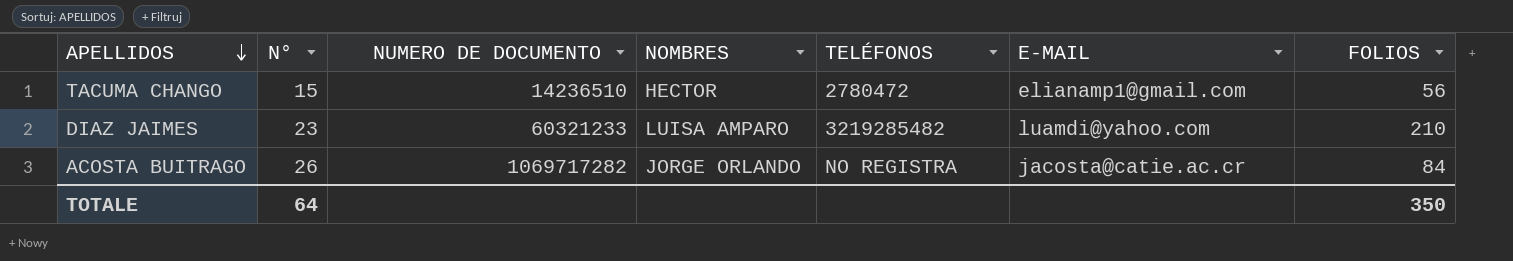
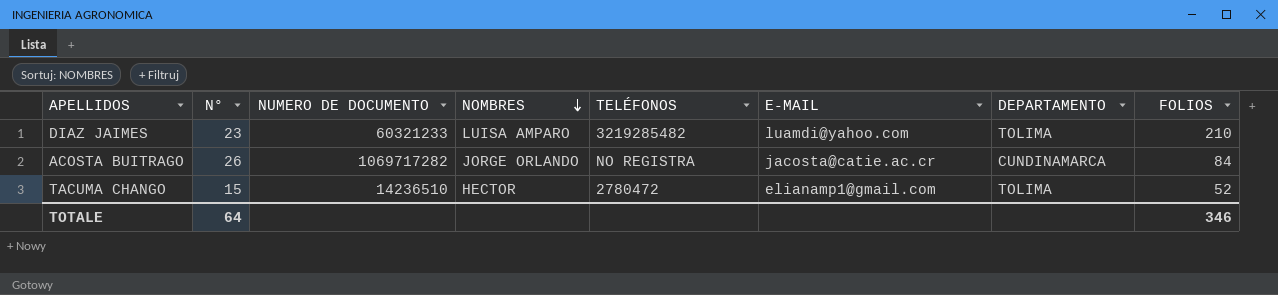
row order: APELLIDOS descending -> NOMBRES descending
column DEPARTAMENTO | position: none -> 7
TACUMA CHANGO | FOLIOS: 56 -> 52
TOTALE | FOLIOS: 350 -> 346

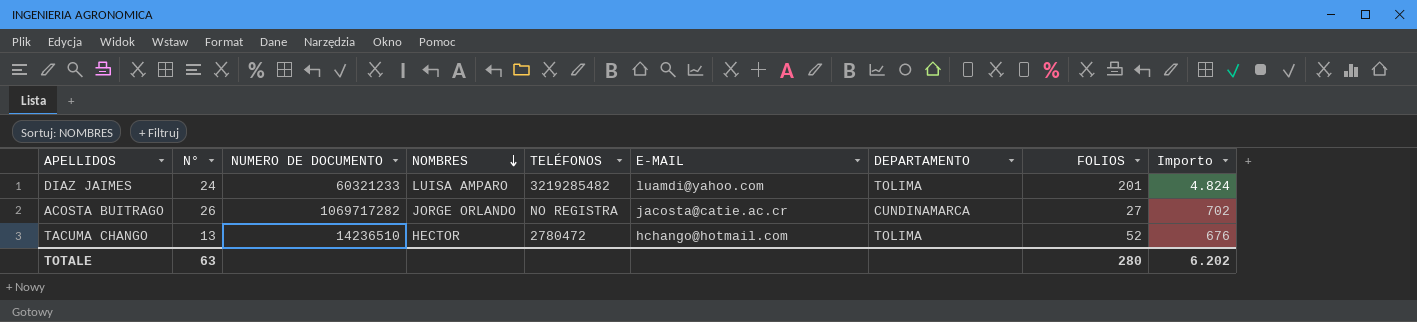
column Importo | formula: none -> [N°] * [FOLIOS]
DIAZ JAIMES | N°: 23 -> 24
DIAZ JAIMES | FOLIOS: 210 -> 201
ACOSTA BUITRAGO | FOLIOS: 84 -> 27
TACUMA CHANGO | N°: 15 -> 13
TACUMA CHANGO | E-MAIL: elianamp1@gmail.com -> hchango@hotmail.com
TOTALE | N°: 64 -> 63
TOTALE | FOLIOS: 346 -> 280

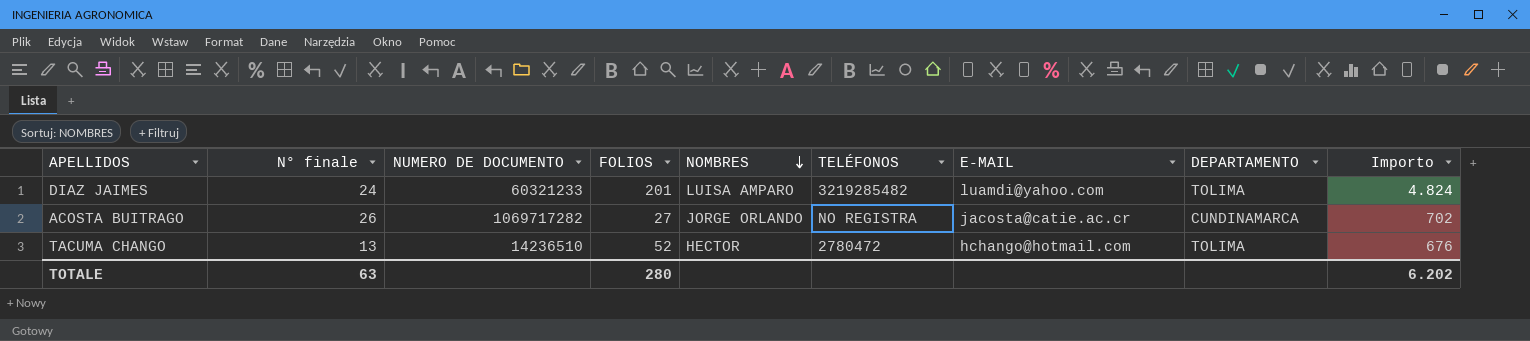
column name: N° -> N° finale
column FOLIOS | position: 8 -> 4

